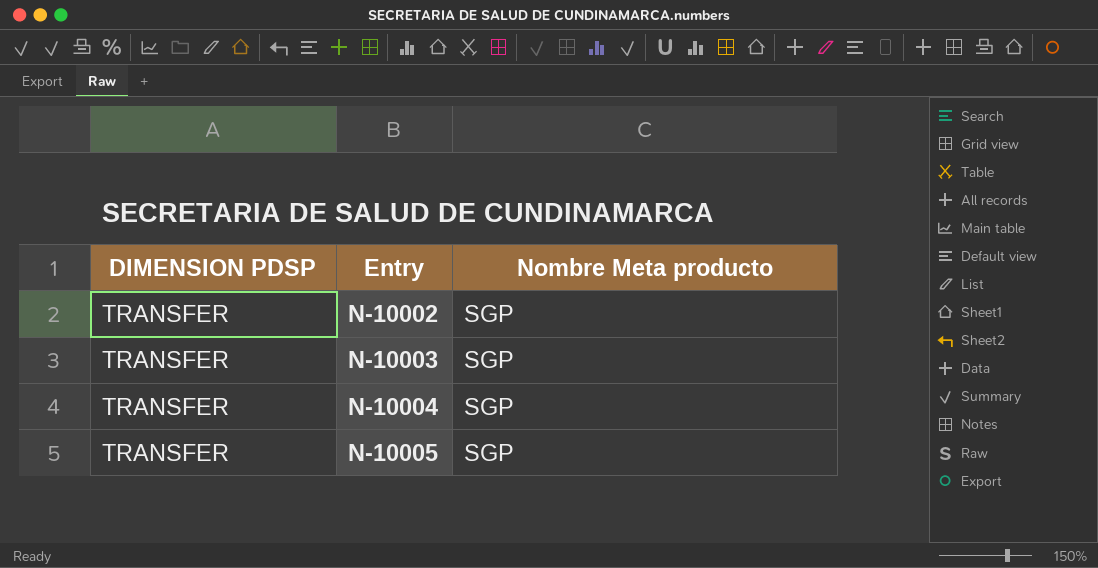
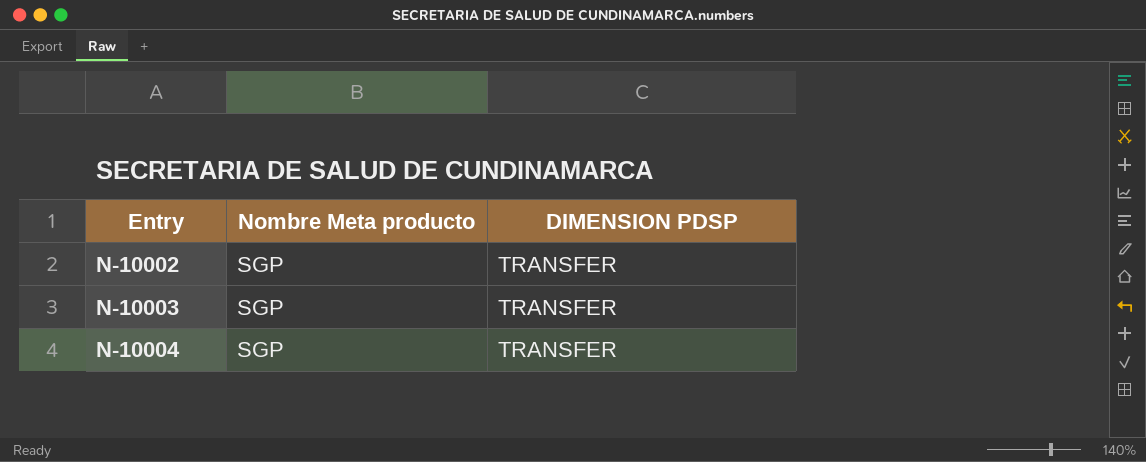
column DIMENSION PDSP | position: 1 -> 3
row N-10005: TRANSFER | SGP -> none

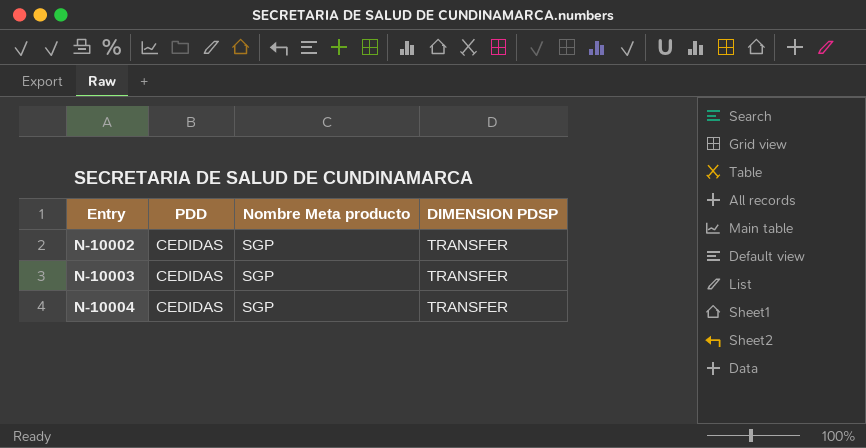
column PDD | position: none -> 2

